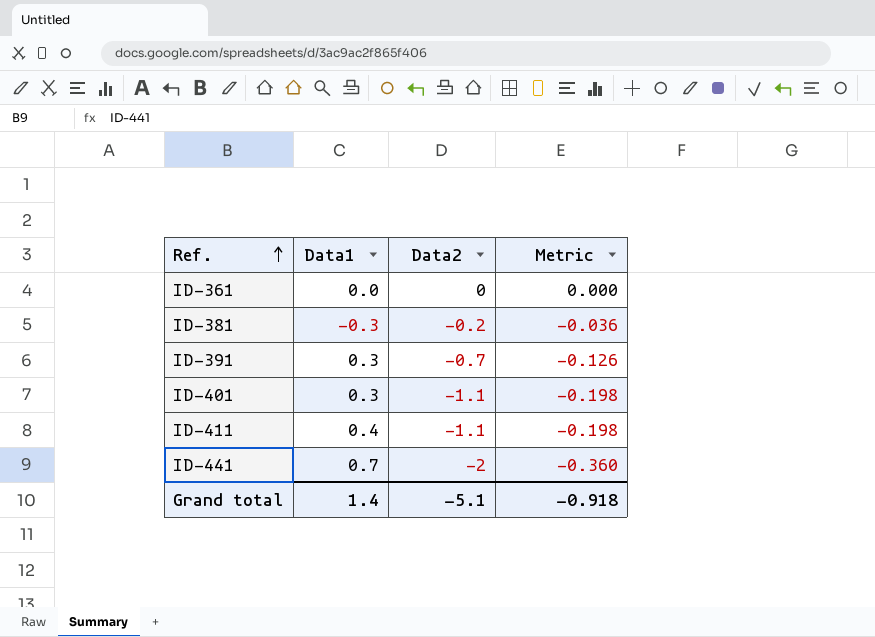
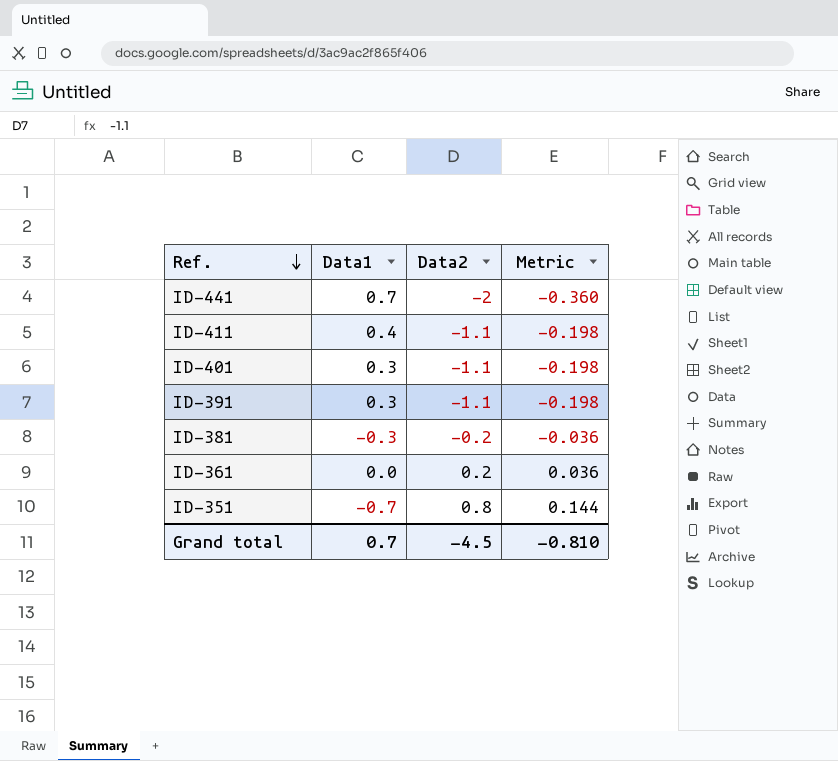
row order: Ref. ascending -> Ref. descending
ID-391 | Data2: -0.7 -> -1.1
ID-391 | Metric: -0.126 -> -0.198
ID-361 | Data2: 0 -> 0.2
ID-361 | Metric: 0.000 -> 0.036
row ID-351: none -> -0.7 | 0.8 | 0.144
Grand total | Data1: 1.4 -> 0.7
Grand total | Data2: -5.1 -> -4.5
Grand total | Metric: -0.918 -> -0.810

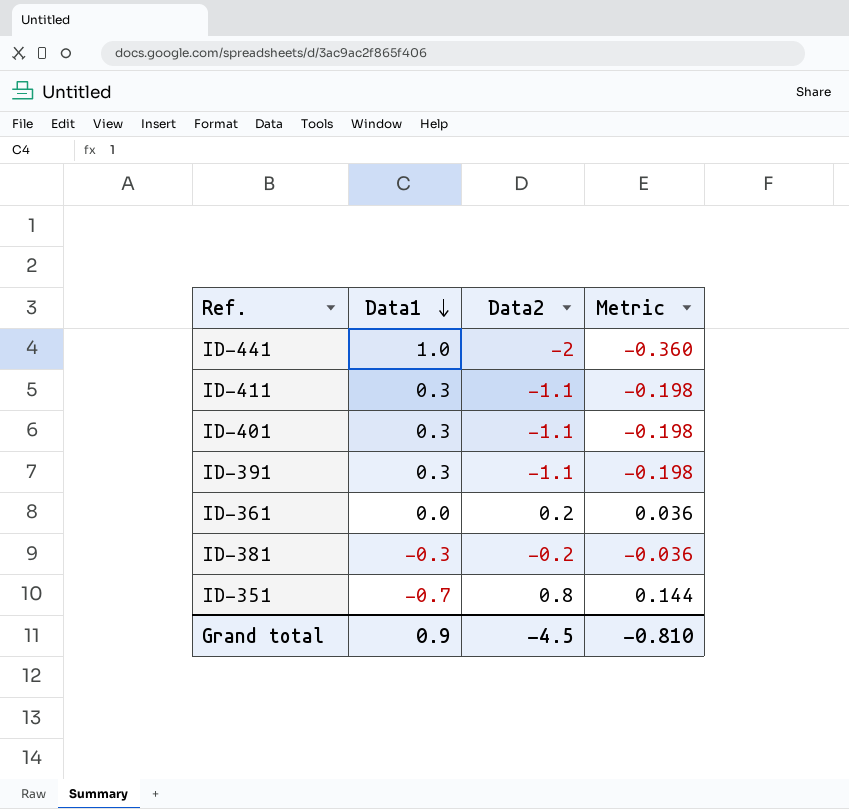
row order: Ref. descending -> Data1 descending
ID-441 | Data1: 0.7 -> 1.0
ID-411 | Data1: 0.4 -> 0.3
Grand total | Data1: 0.7 -> 0.9

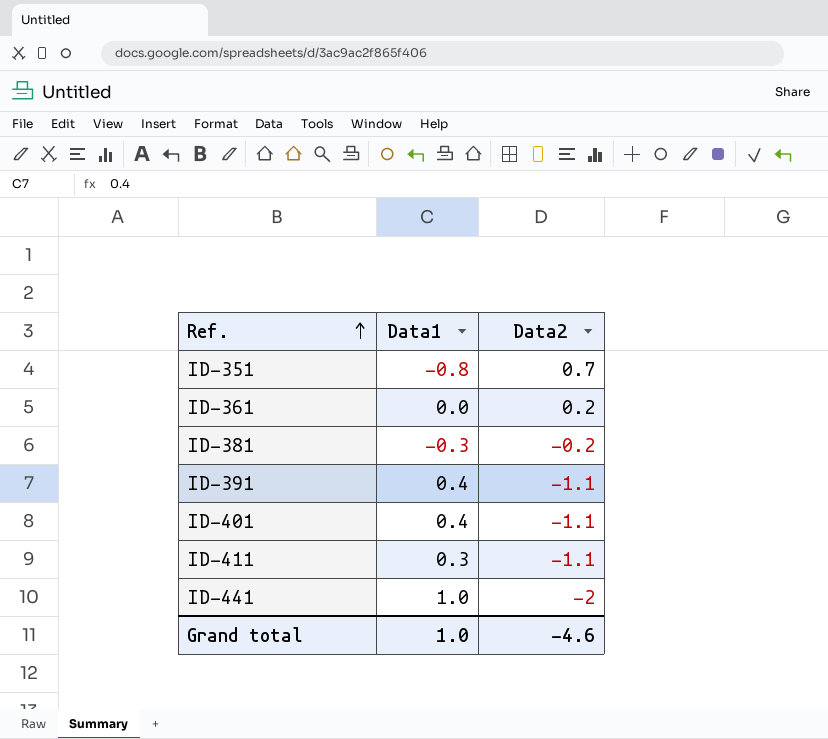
row order: Data1 descending -> Ref. ascending
column Metric | formula: [Data2] * 0.18 -> none
ID-351 | Data1: -0.7 -> -0.8
ID-351 | Data2: 0.8 -> 0.7
ID-391 | Data1: 0.3 -> 0.4
ID-401 | Data1: 0.3 -> 0.4
Grand total | Data1: 0.9 -> 1.0
Grand total | Data2: -4.5 -> -4.6

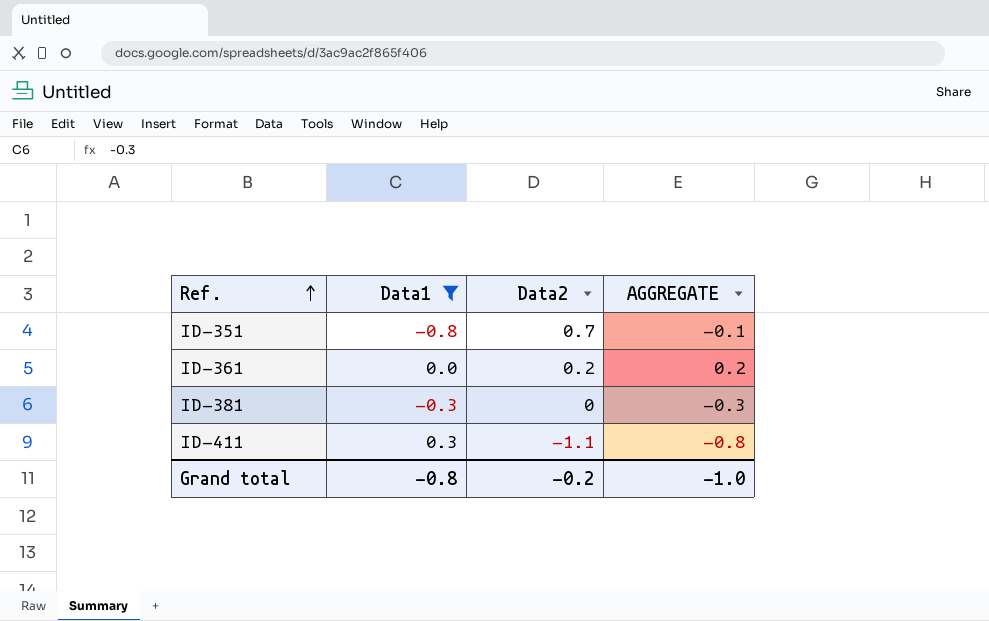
filter: none -> Data1 <= 0.3
column AGGREGATE | formula: none -> [Data1] + [Data2]
ID-381 | Data2: -0.2 -> 0
Grand total | Data1: 1.0 -> -0.8
Grand total | Data2: -4.6 -> -0.2

